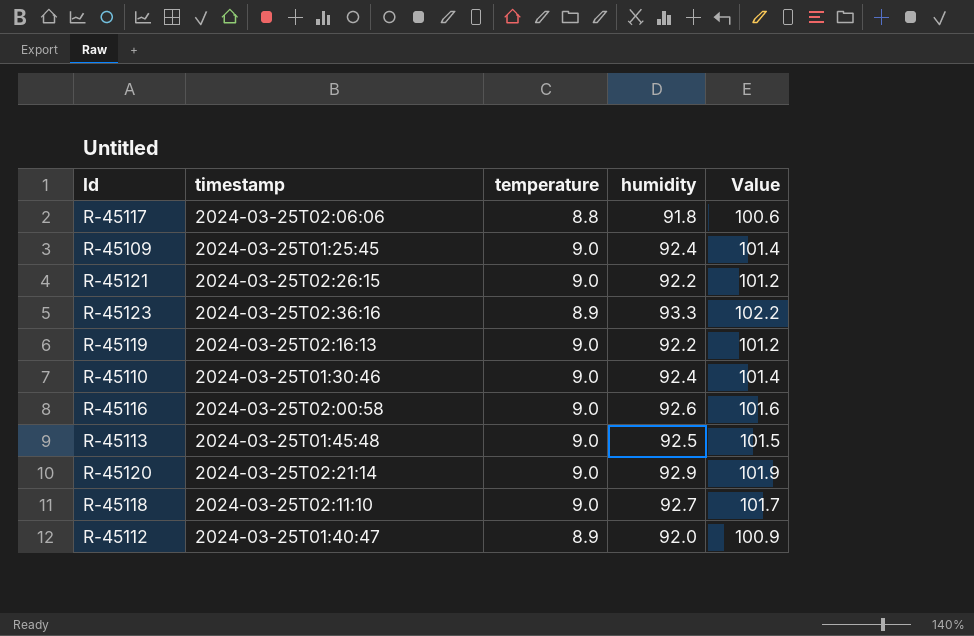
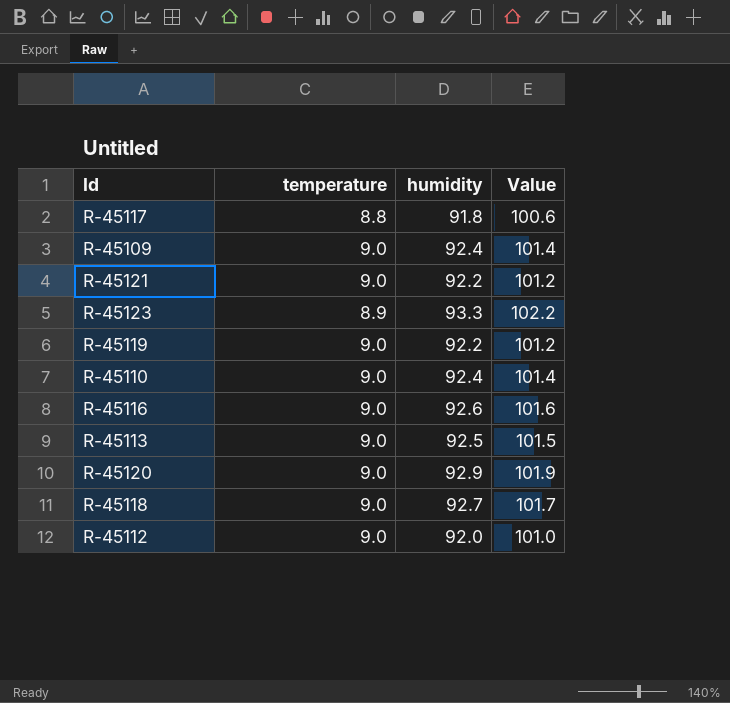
column timestamp | position: 2 -> none
R-45112 | temperature: 8.9 -> 9.0
R-45112 | Value: 100.9 -> 101.0

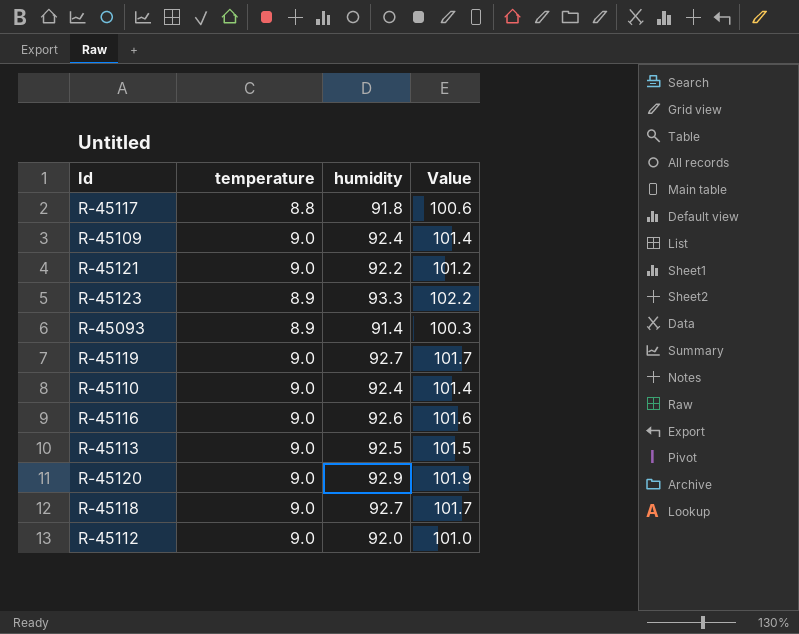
row R-45093: none -> 8.9 | 91.4 | 100.3
R-45119 | humidity: 92.2 -> 92.7
R-45119 | Value: 101.2 -> 101.7

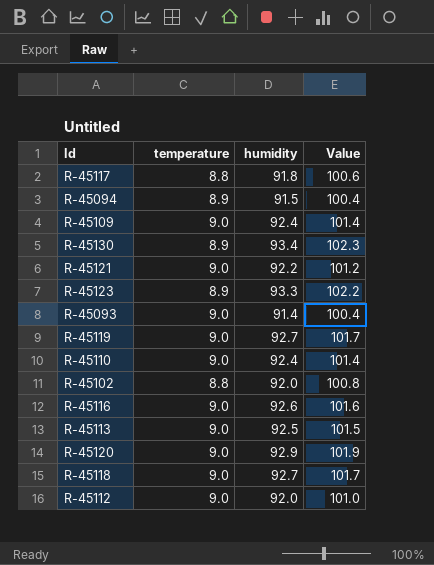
row R-45094: none -> 8.9 | 91.5 | 100.4
row R-45130: none -> 8.9 | 93.4 | 102.3
R-45093 | temperature: 8.9 -> 9.0
R-45093 | Value: 100.3 -> 100.4
row R-45102: none -> 8.8 | 92.0 | 100.8

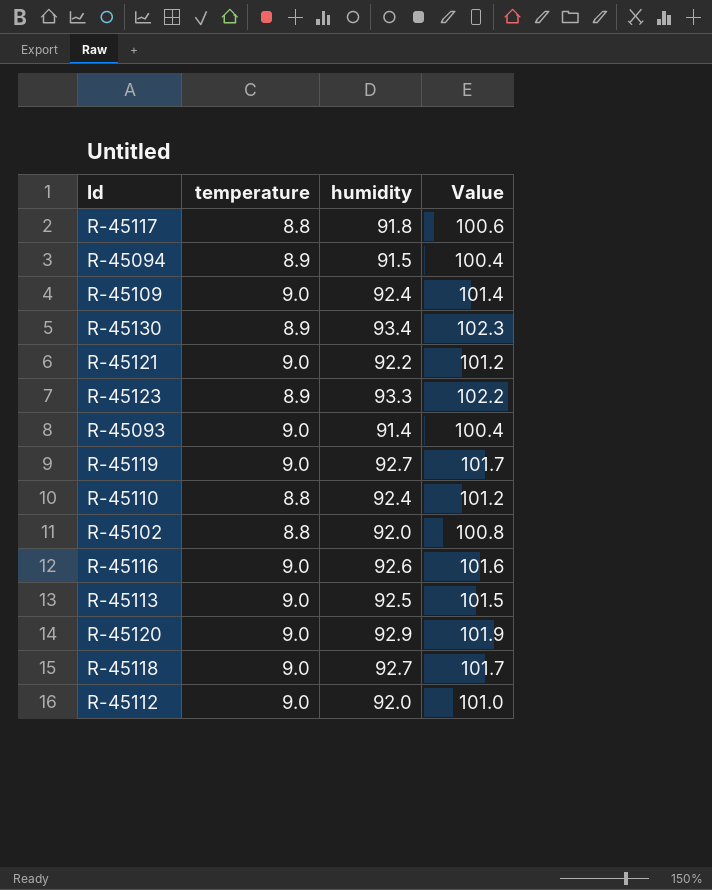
R-45110 | temperature: 9.0 -> 8.8
R-45110 | Value: 101.4 -> 101.2

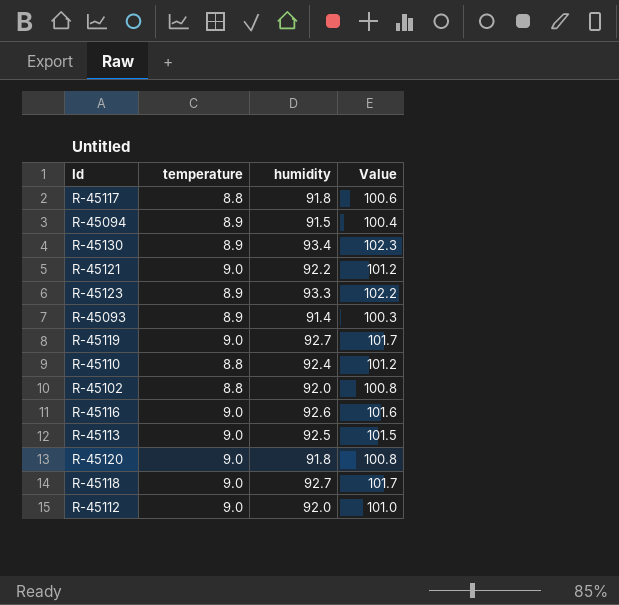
row R-45109: 9.0 | 92.4 | 101.4 -> none
R-45093 | temperature: 9.0 -> 8.9
R-45093 | Value: 100.4 -> 100.3
R-45120 | humidity: 92.9 -> 91.8
R-45120 | Value: 101.9 -> 100.8

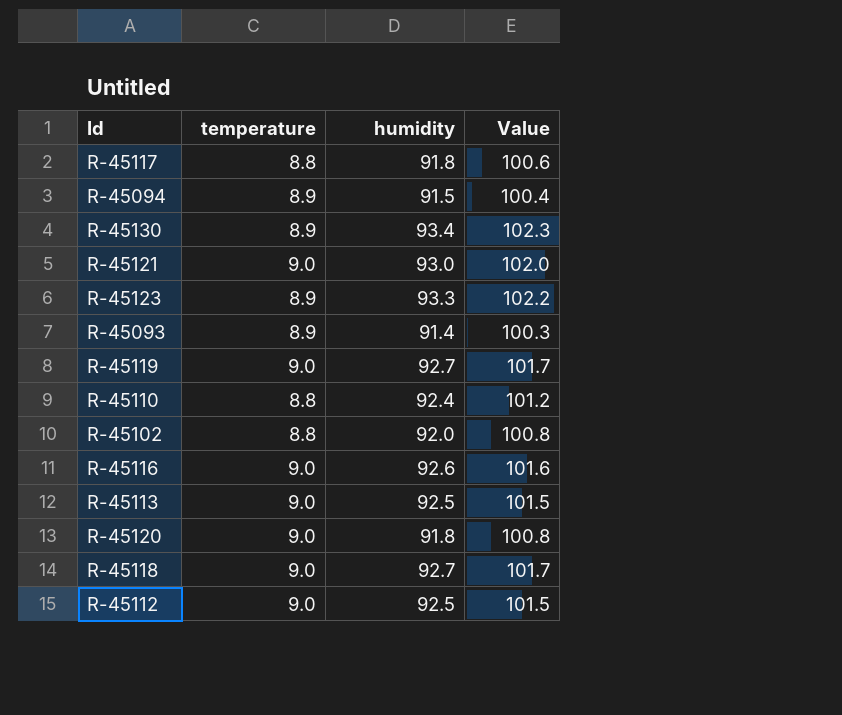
R-45121 | humidity: 92.2 -> 93.0
R-45121 | Value: 101.2 -> 102.0
R-45112 | humidity: 92.0 -> 92.5
R-45112 | Value: 101.0 -> 101.5

